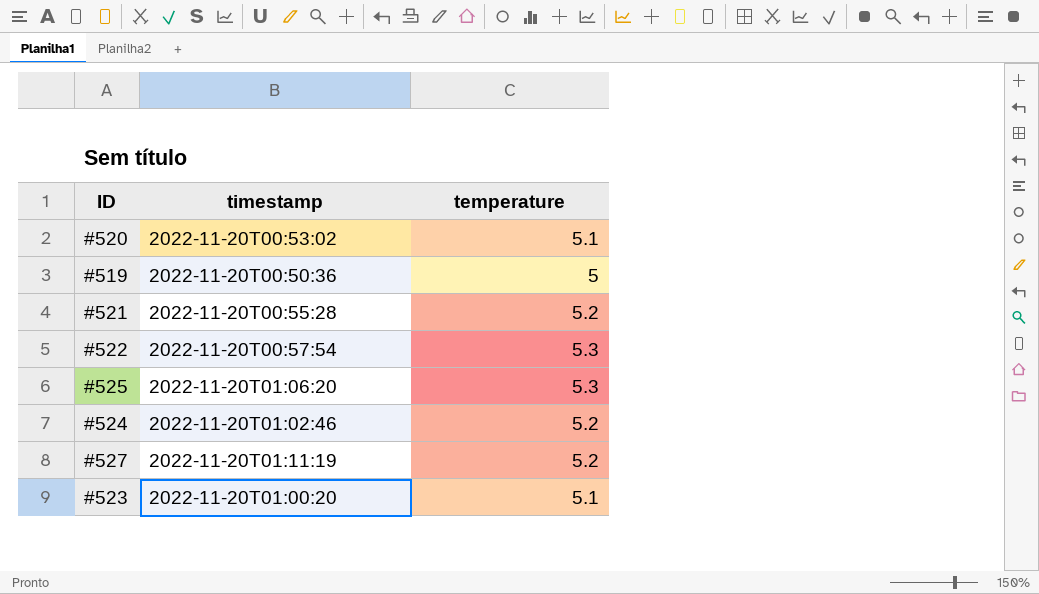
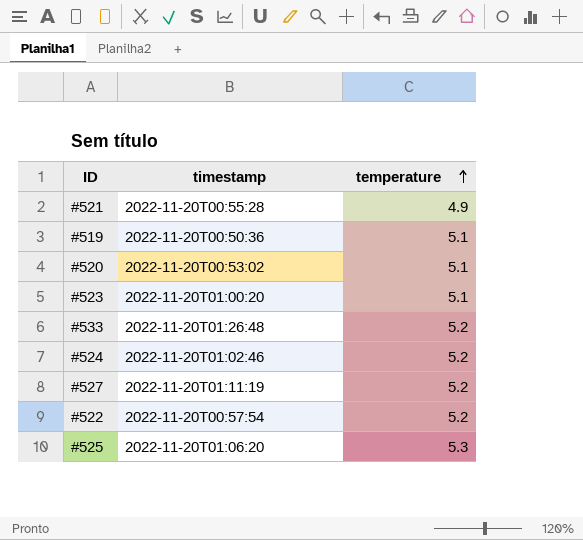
row order: none -> temperature ascending
#521 | temperature: 5.2 -> 4.9
#519 | temperature: 5 -> 5.1
row #533: none -> 2022-11-20T01:26:48 | 5.2
#522 | temperature: 5.3 -> 5.2

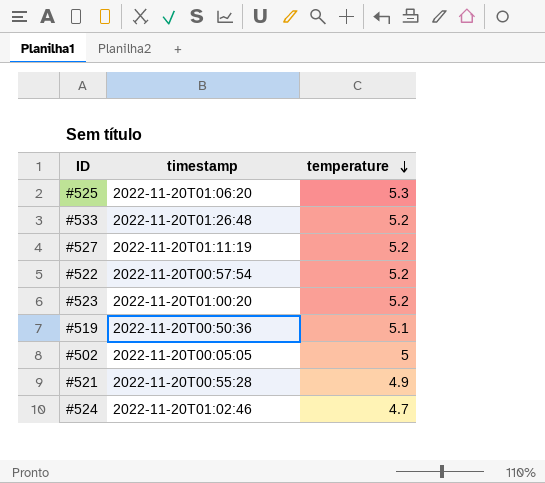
row order: temperature ascending -> temperature descending
row #520: 2022-11-20T00:53:02 | 5.1 -> none
#523 | temperature: 5.1 -> 5.2
row #502: none -> 2022-11-20T00:05:05 | 5
#524 | temperature: 5.2 -> 4.7

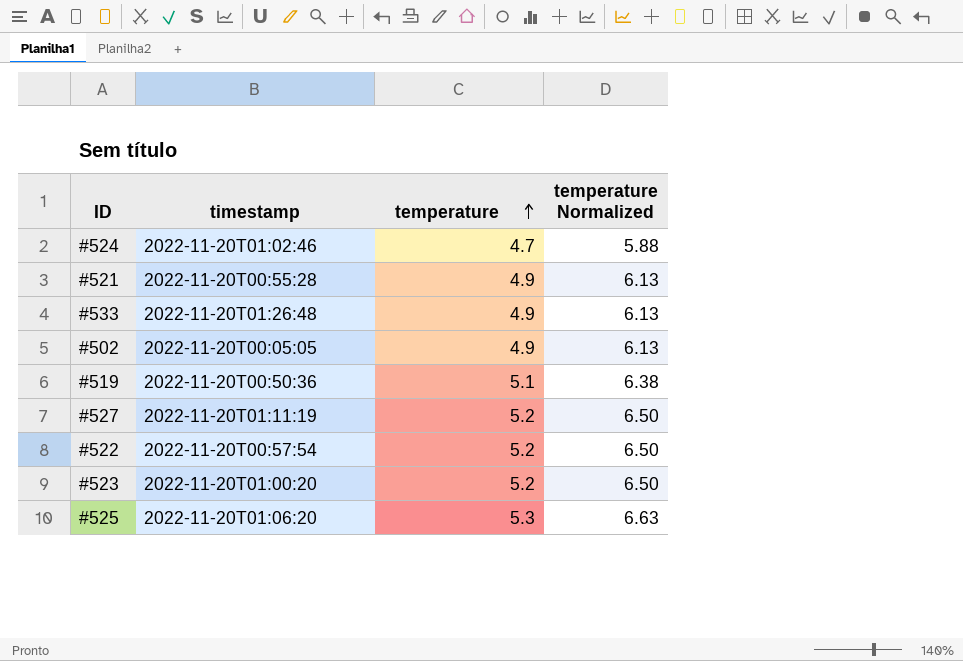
row order: temperature descending -> temperature ascending
column temperature Normalized | formula: none -> [temperature] * 1.25
#533 | temperature: 5.2 -> 4.9
#502 | temperature: 5 -> 4.9

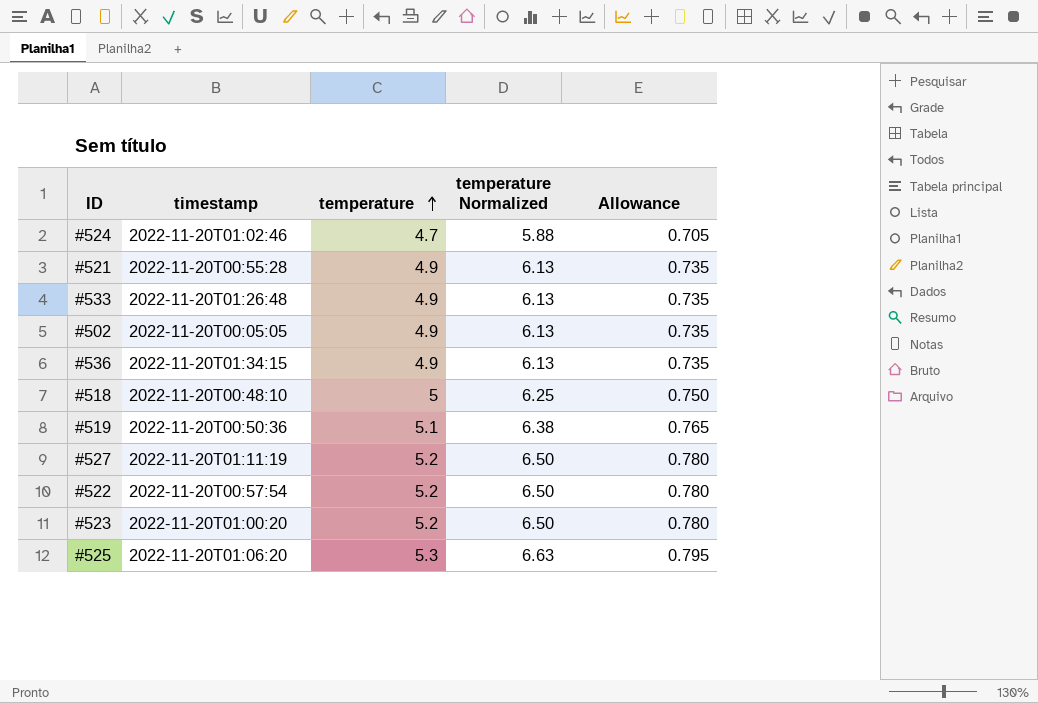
column Allowance | formula: none -> [temperature] * 0.15
row #536: none -> 2022-11-20T01:34:15 | 4.9 | 6.13 | 0.735
row #518: none -> 2022-11-20T00:48:10 | 5 | 6.25 | 0.750

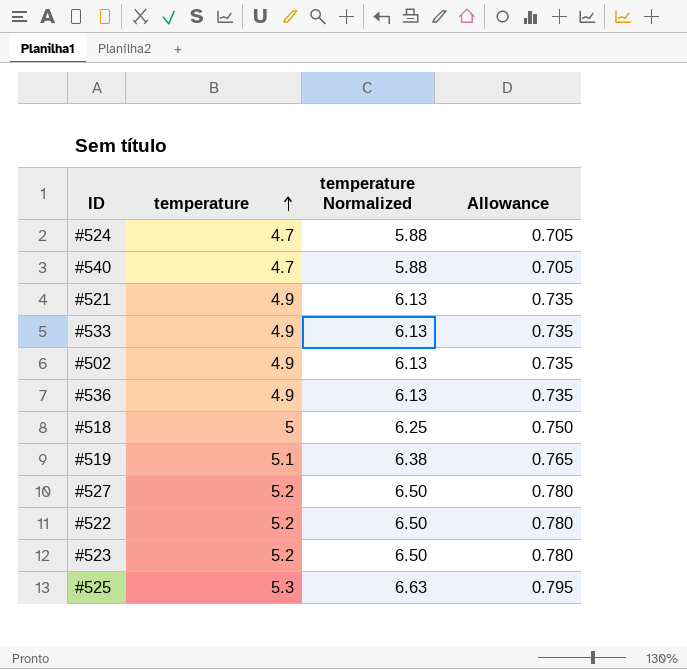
column timestamp | position: 2 -> none
row #540: none -> 4.7 | 5.88 | 0.705

